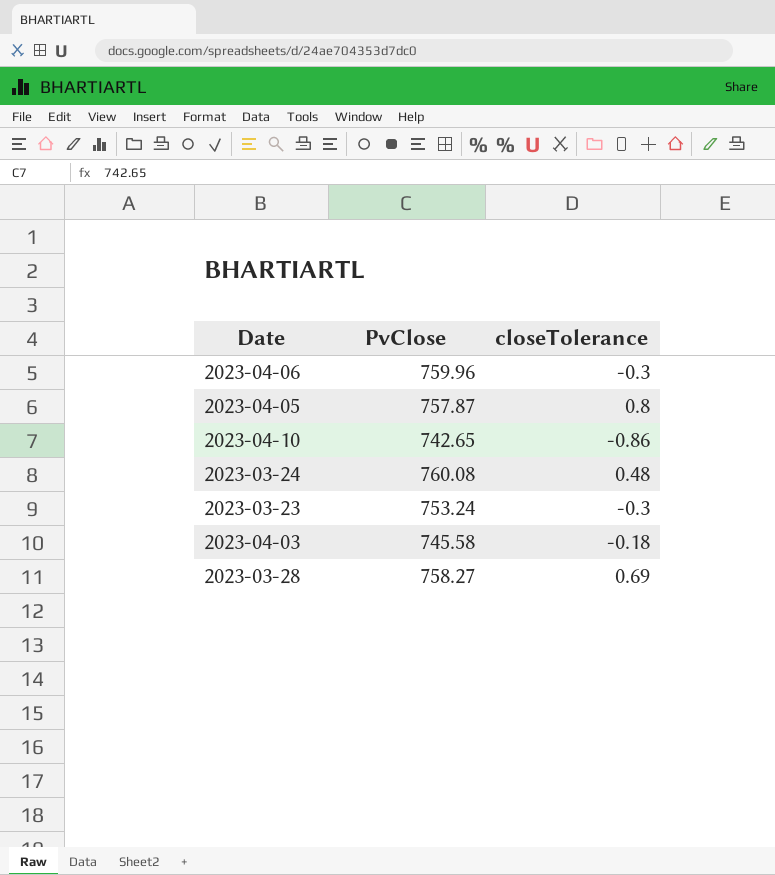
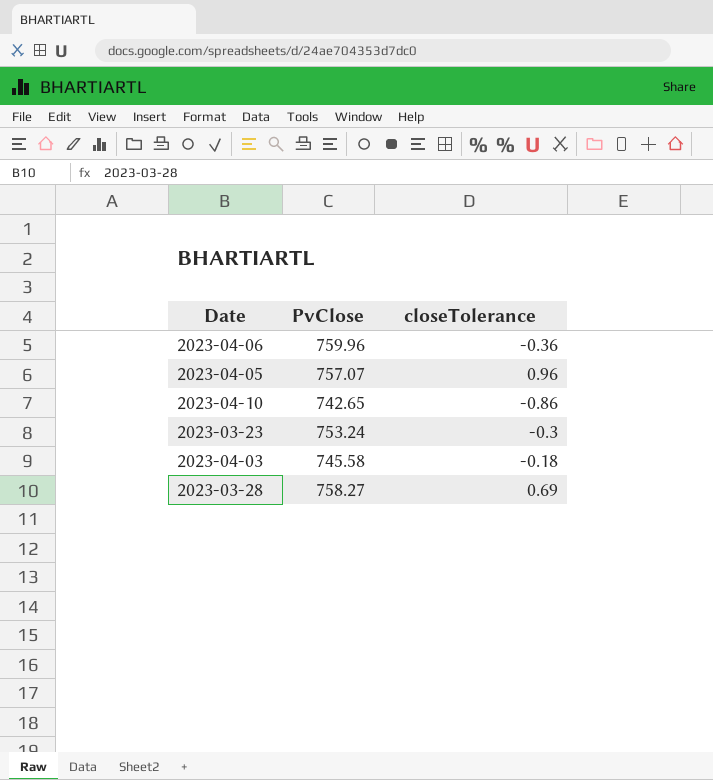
row 2023-03-24: 760.08 | 0.48 -> none
2023-04-06 | closeTolerance: -0.3 -> -0.36
2023-04-05 | PvClose: 757.87 -> 757.07
2023-04-05 | closeTolerance: 0.8 -> 0.96

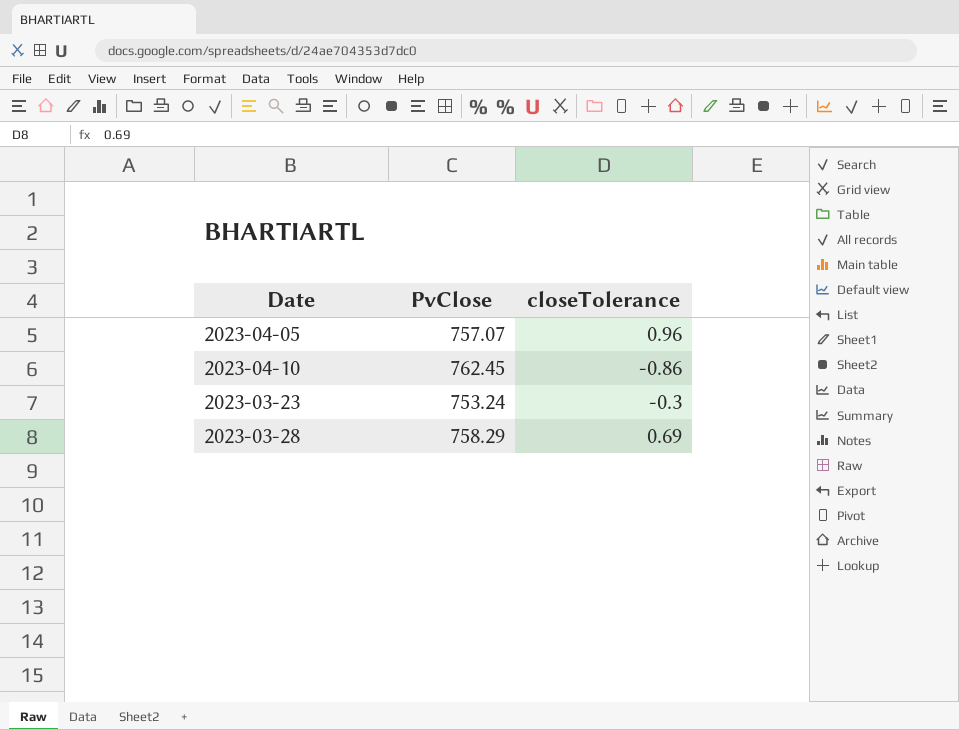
row 2023-04-06: 759.96 | -0.36 -> none
row 2023-04-03: 745.58 | -0.18 -> none
2023-04-10 | PvClose: 742.65 -> 762.45
2023-03-28 | PvClose: 758.27 -> 758.29

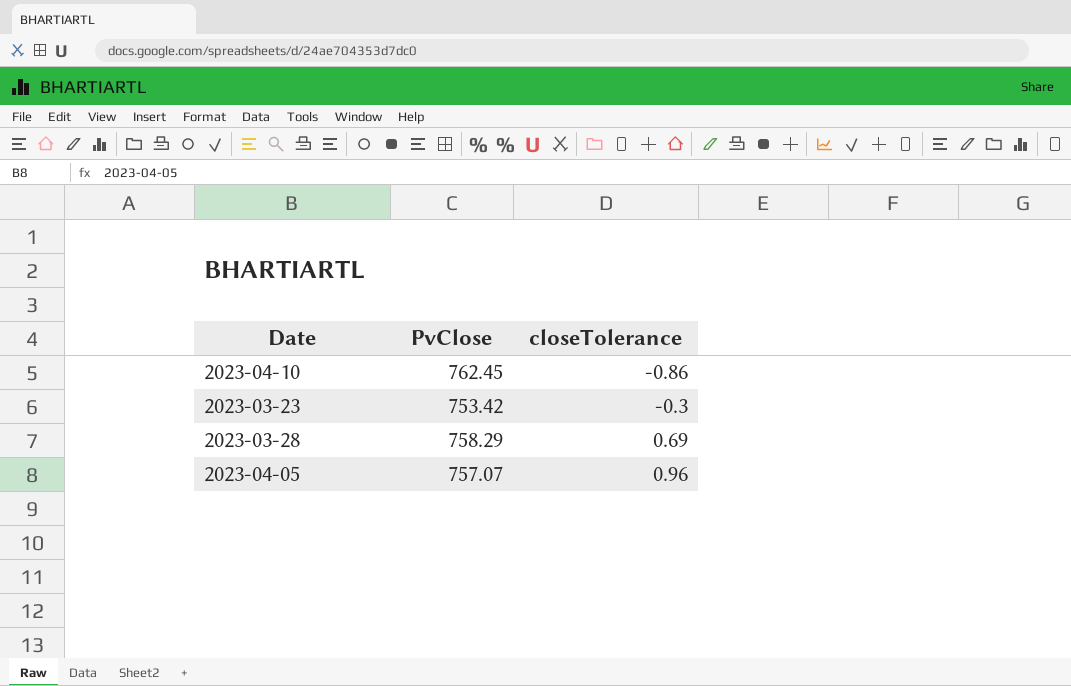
row order: none -> closeTolerance ascending
2023-03-23 | PvClose: 753.24 -> 753.42

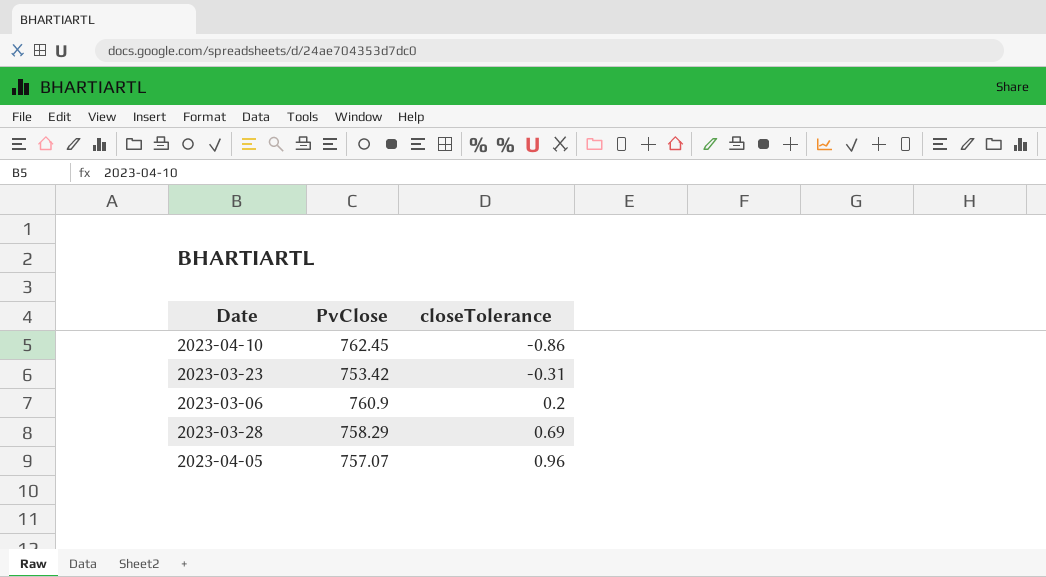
2023-03-23 | closeTolerance: -0.3 -> -0.31
row 2023-03-06: none -> 760.9 | 0.2

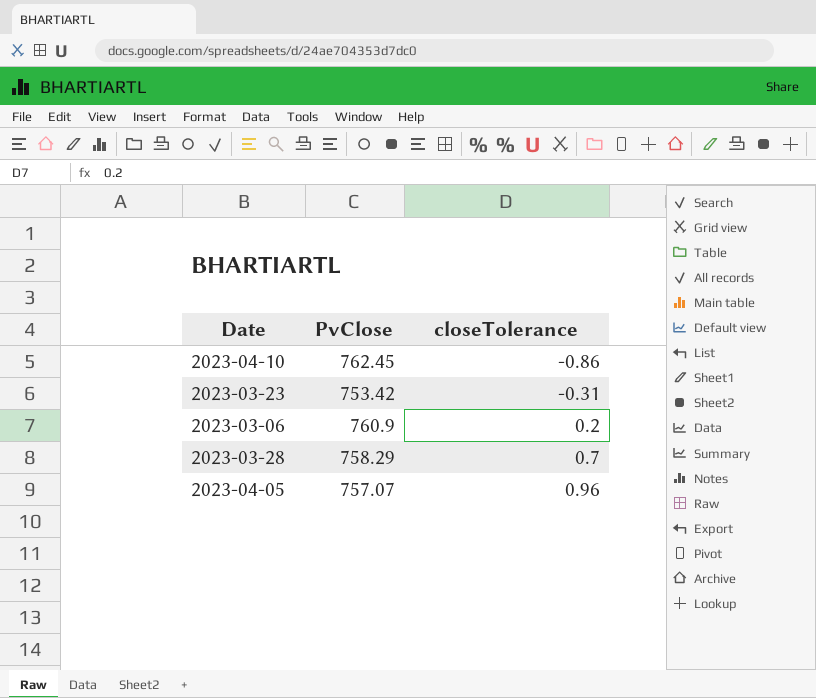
2023-03-28 | closeTolerance: 0.69 -> 0.7

